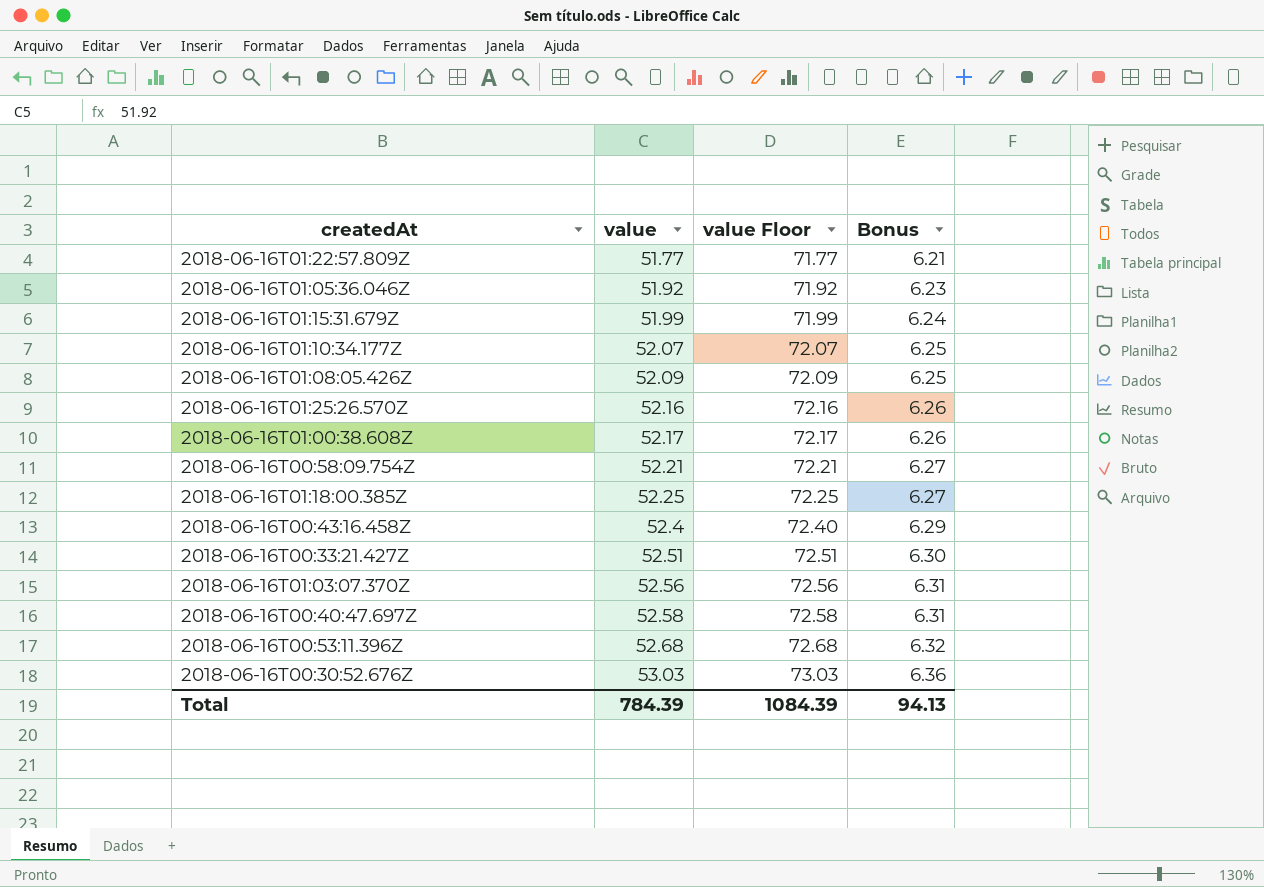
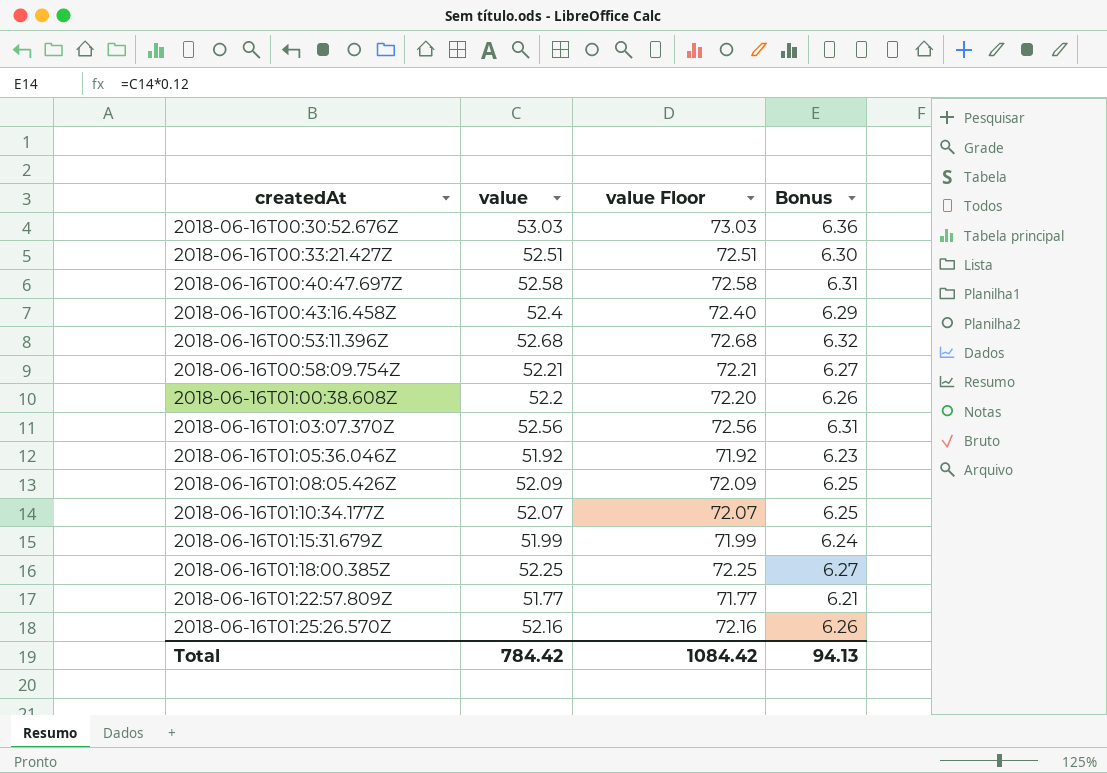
row order: value ascending -> createdAt ascending
2018-06-16T01:00:38.608Z | value: 52.17 -> 52.2
2018-06-16T01:00:38.608Z | value Floor: 72.17 -> 72.20
Total | value: 784.39 -> 784.42
Total | value Floor: 1084.39 -> 1084.42

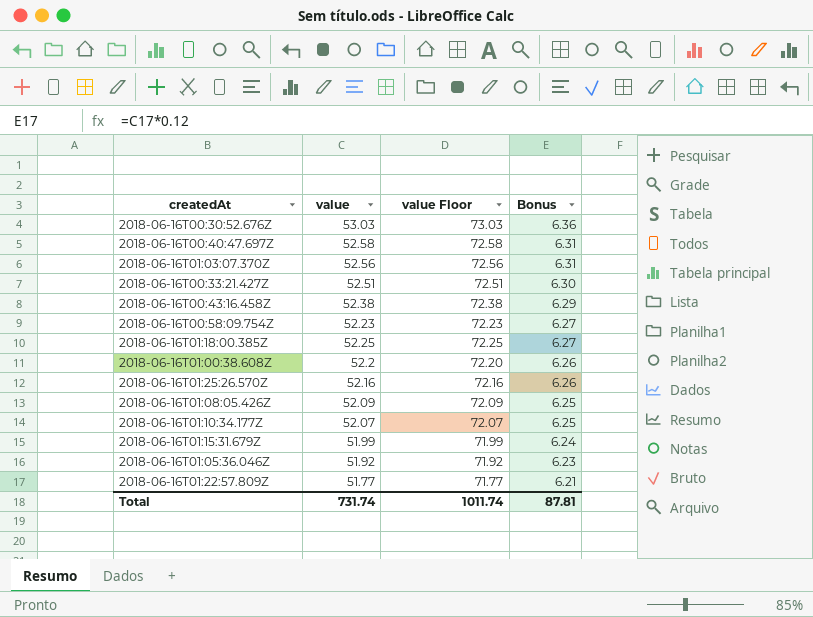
row order: createdAt ascending -> Bonus descending
row 2018-06-16T00:53:11.396Z: 52.68 | 72.68 | 6.32 -> none
2018-06-16T00:43:16.458Z | value: 52.4 -> 52.38
2018-06-16T00:43:16.458Z | value Floor: 72.40 -> 72.38
2018-06-16T00:58:09.754Z | value: 52.21 -> 52.23
2018-06-16T00:58:09.754Z | value Floor: 72.21 -> 72.23
Total | value: 784.42 -> 731.74
Total | value Floor: 1084.42 -> 1011.74
Total | Bonus: 94.13 -> 87.81

